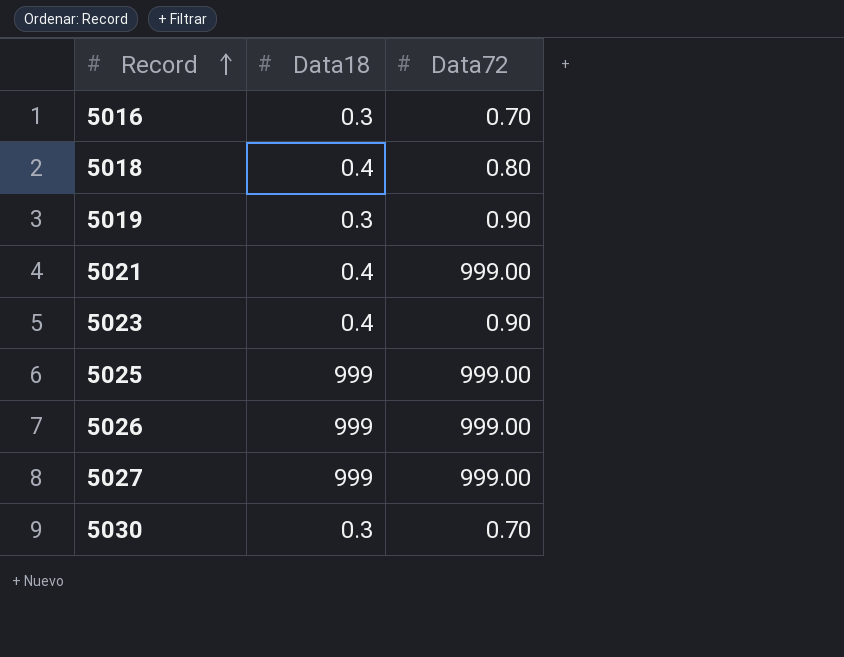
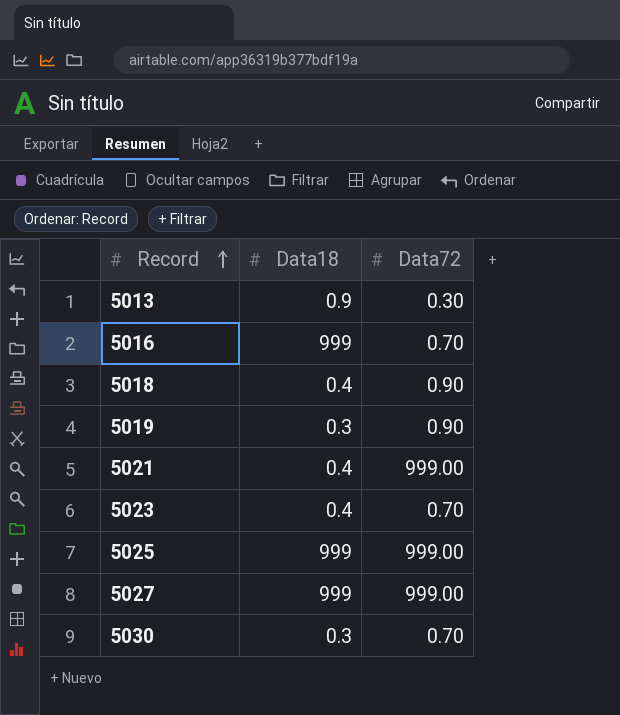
row 5026: 999 | 999.00 -> none
row 5013: none -> 0.9 | 0.30
5016 | Data18: 0.3 -> 999
5018 | Data72: 0.80 -> 0.90
5023 | Data72: 0.90 -> 0.70

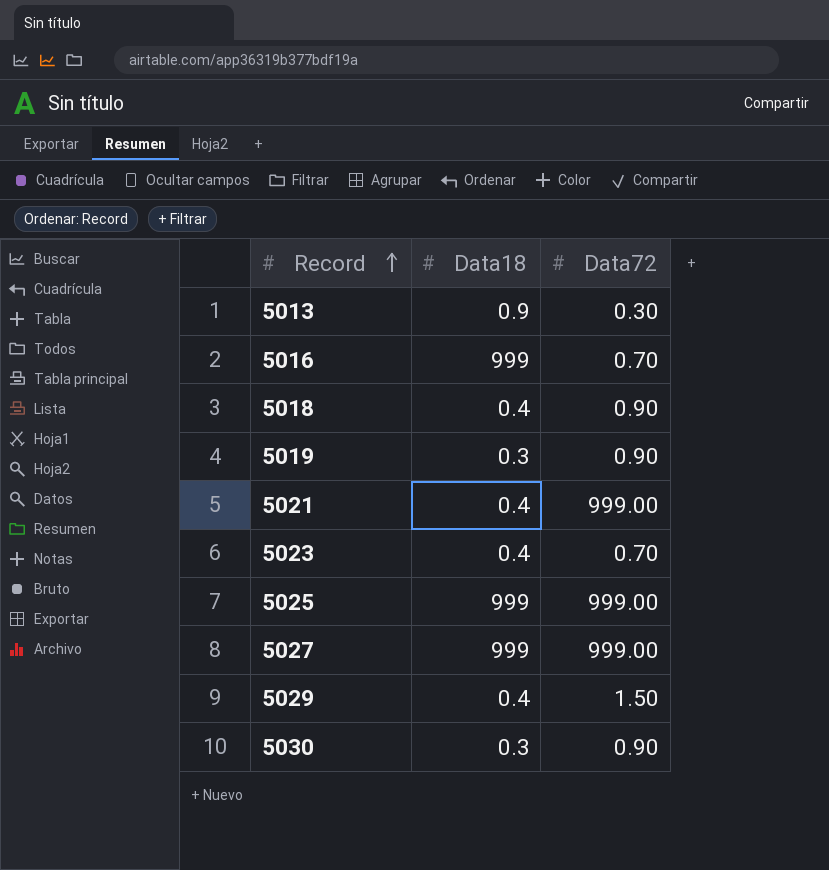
row 5029: none -> 0.4 | 1.50
5030 | Data72: 0.70 -> 0.90

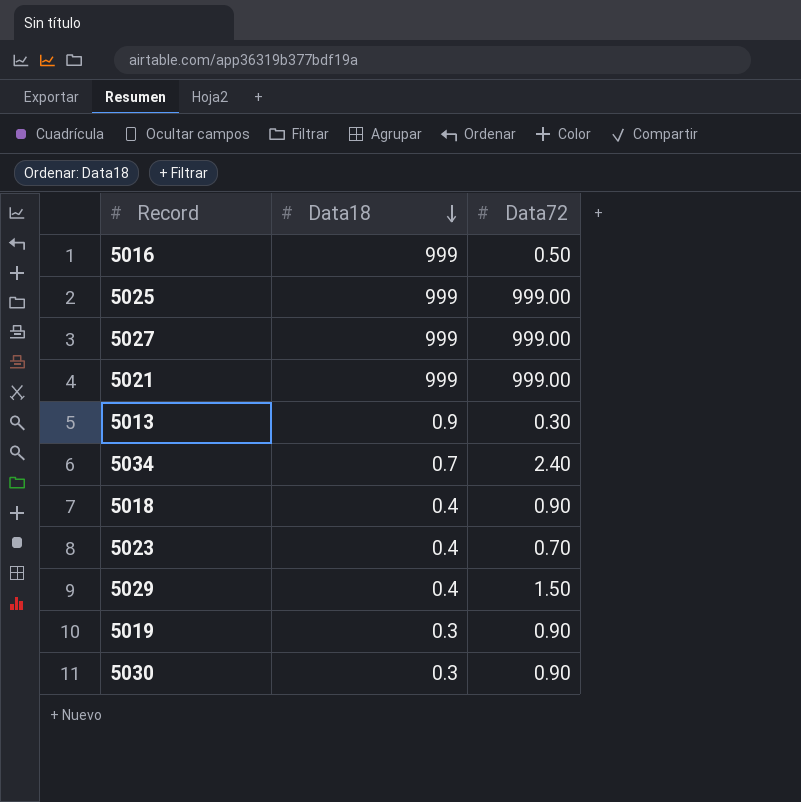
row order: Record ascending -> Data18 descending
5016 | Data72: 0.70 -> 0.50
5021 | Data18: 0.4 -> 999
row 5034: none -> 0.7 | 2.40

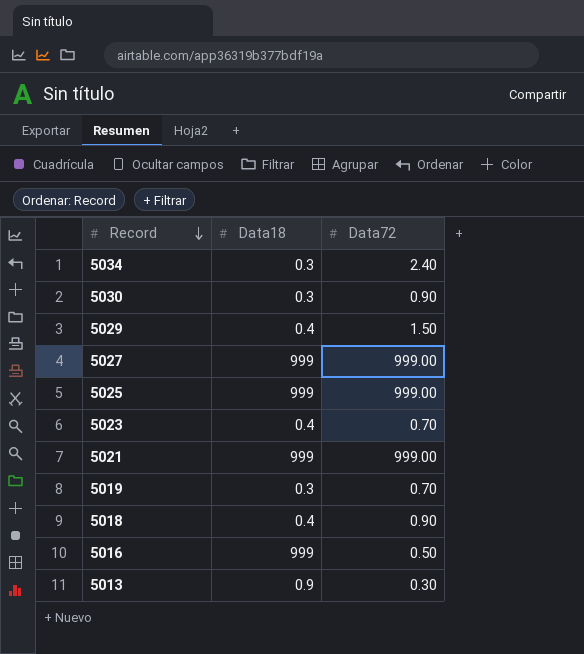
row order: Data18 descending -> Record descending
5034 | Data18: 0.7 -> 0.3
5019 | Data72: 0.90 -> 0.70

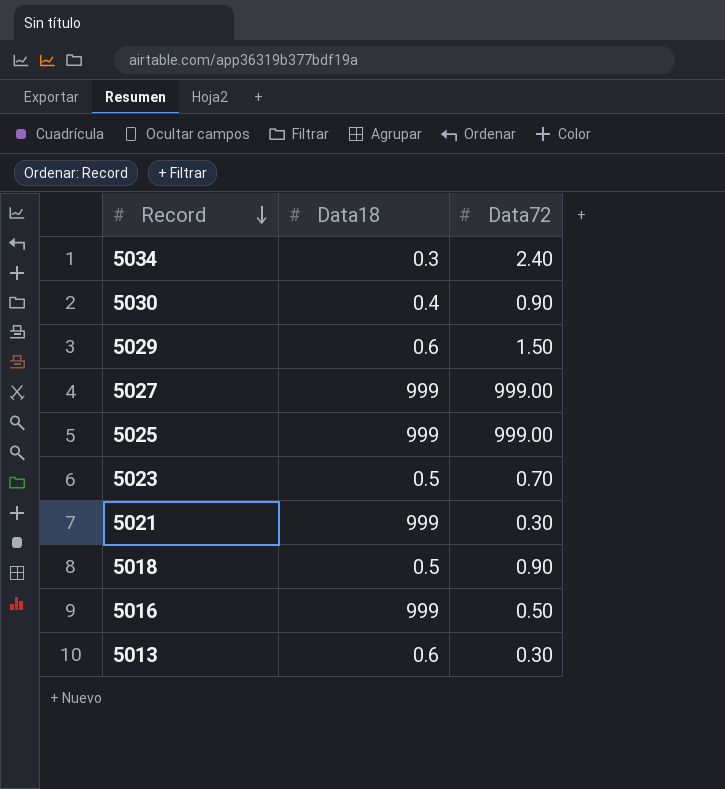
row 5019: 0.3 | 0.70 -> none
5030 | Data18: 0.3 -> 0.4
5029 | Data18: 0.4 -> 0.6
5023 | Data18: 0.4 -> 0.5
5021 | Data72: 999.00 -> 0.30
5018 | Data18: 0.4 -> 0.5
5013 | Data18: 0.9 -> 0.6

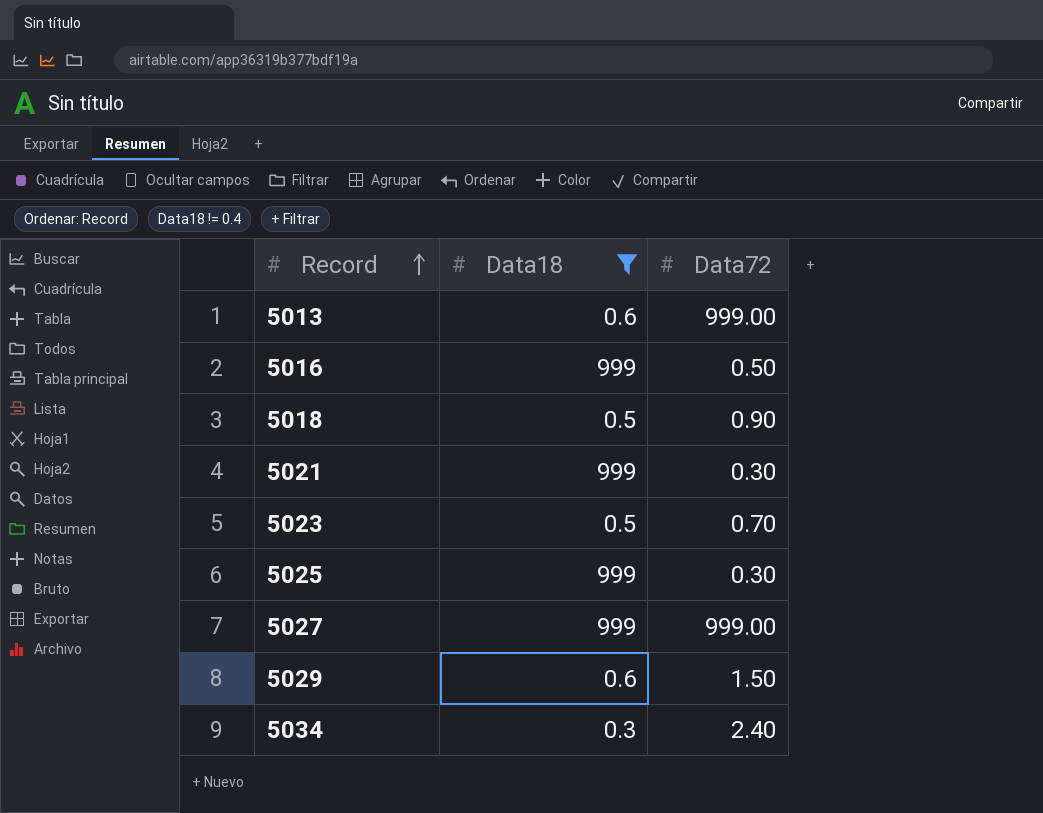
filter: none -> Data18 != 0.4
row order: Record descending -> Record ascending
5013 | Data72: 0.30 -> 999.00
5025 | Data72: 999.00 -> 0.30

